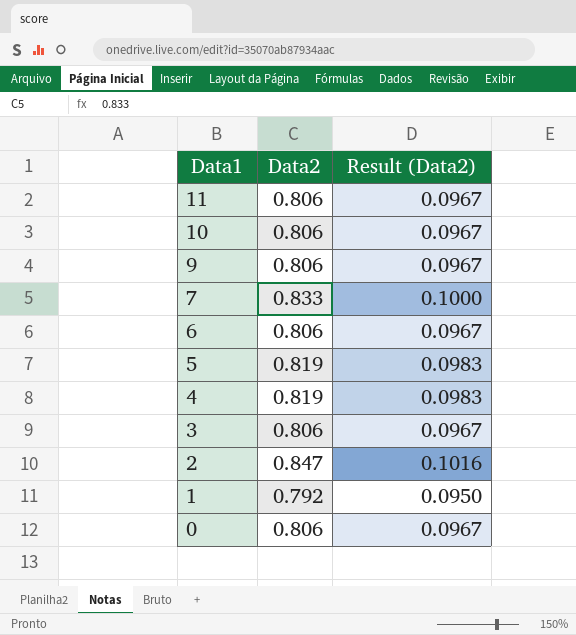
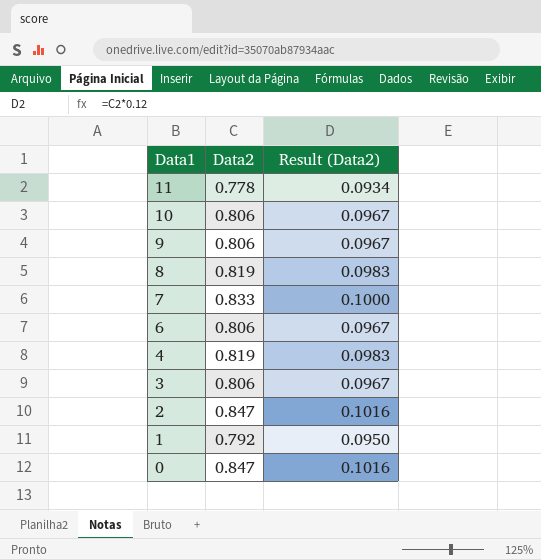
row 5: 0.819 | 0.0983 -> none
11 | Data2: 0.806 -> 0.778
11 | Result (Data2): 0.0967 -> 0.0934
row 8: none -> 0.819 | 0.0983
0 | Data2: 0.806 -> 0.847
0 | Result (Data2): 0.0967 -> 0.1016

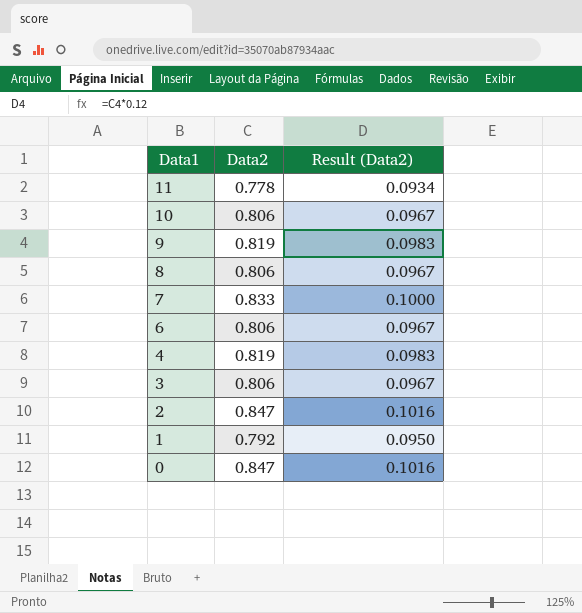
9 | Data2: 0.806 -> 0.819
9 | Result (Data2): 0.0967 -> 0.0983
8 | Data2: 0.819 -> 0.806
8 | Result (Data2): 0.0983 -> 0.0967

